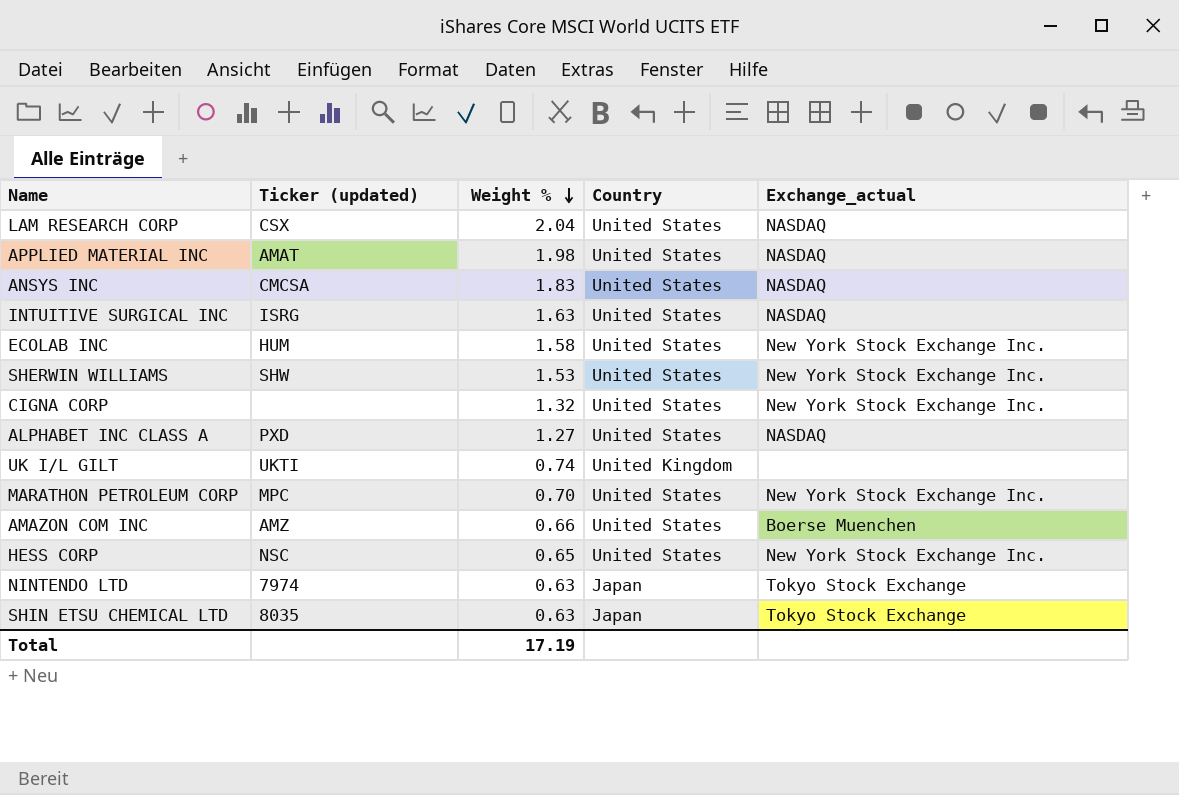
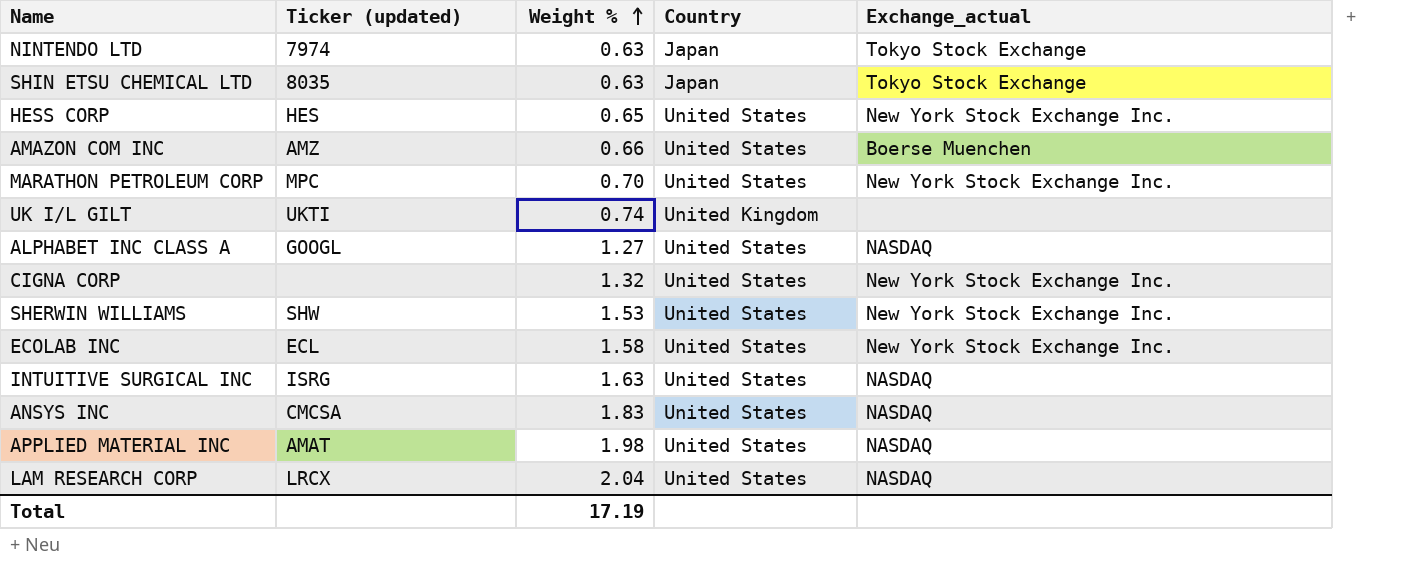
row order: Weight % descending -> Weight % ascending
HESS CORP | Ticker (updated): NSC -> HES
ALPHABET INC CLASS A | Ticker (updated): PXD -> GOOGL
ECOLAB INC | Ticker (updated): HUM -> ECL
LAM RESEARCH CORP | Ticker (updated): CSX -> LRCX

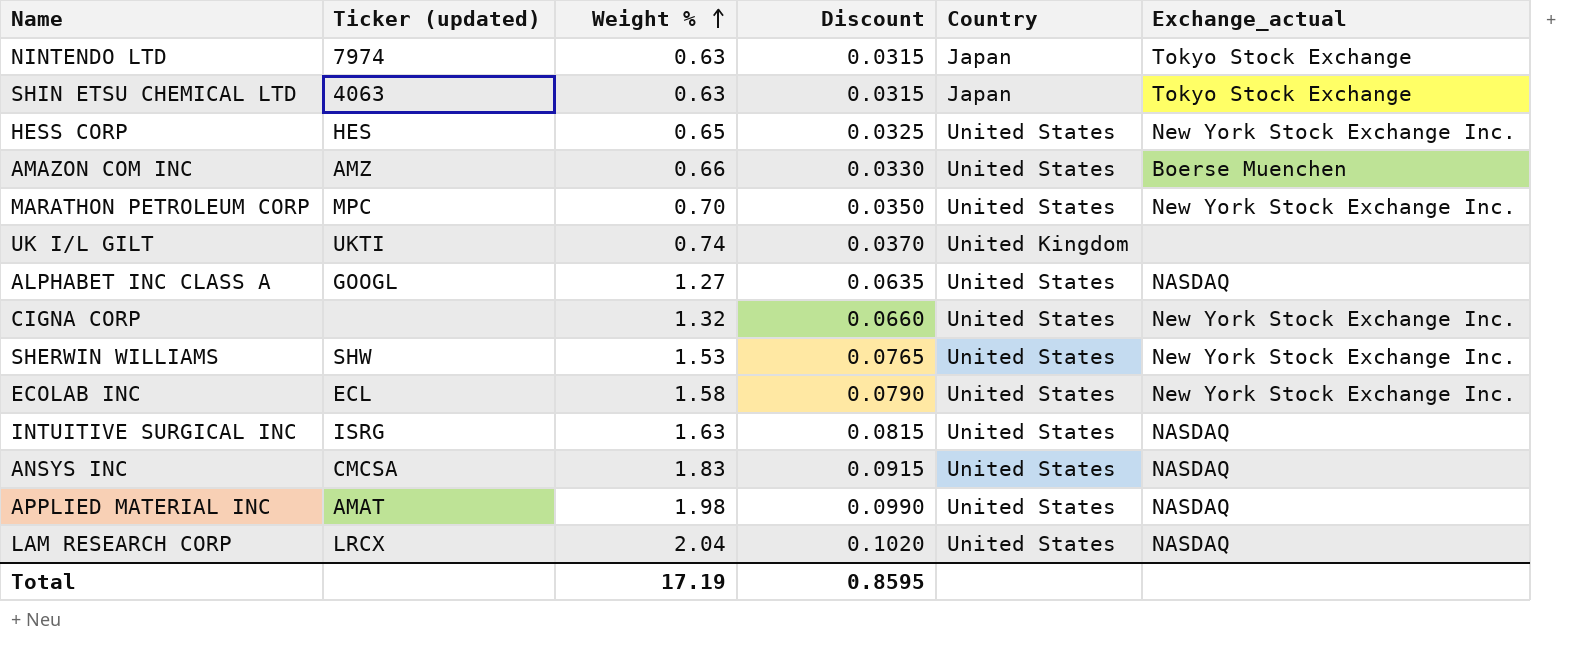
column Discount | formula: none -> [Weight %] * 0.05
SHIN ETSU CHEMICAL LTD | Ticker (updated): 8035 -> 4063

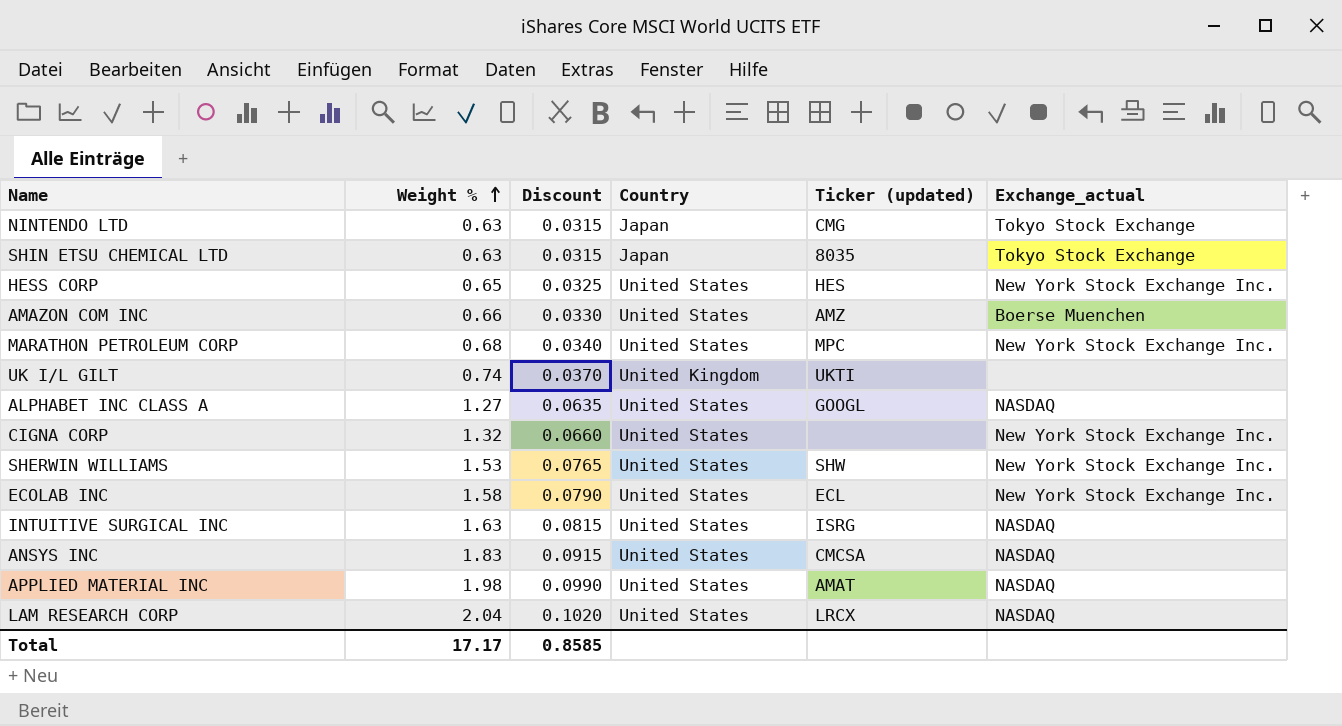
column Ticker (updated) | position: 2 -> 5
NINTENDO LTD | Ticker (updated): 7974 -> CMG
SHIN ETSU CHEMICAL LTD | Ticker (updated): 4063 -> 8035
MARATHON PETROLEUM CORP | Weight %: 0.70 -> 0.68
MARATHON PETROLEUM CORP | Discount: 0.0350 -> 0.0340
Total | Weight %: 17.19 -> 17.17
Total | Discount: 0.8595 -> 0.8585

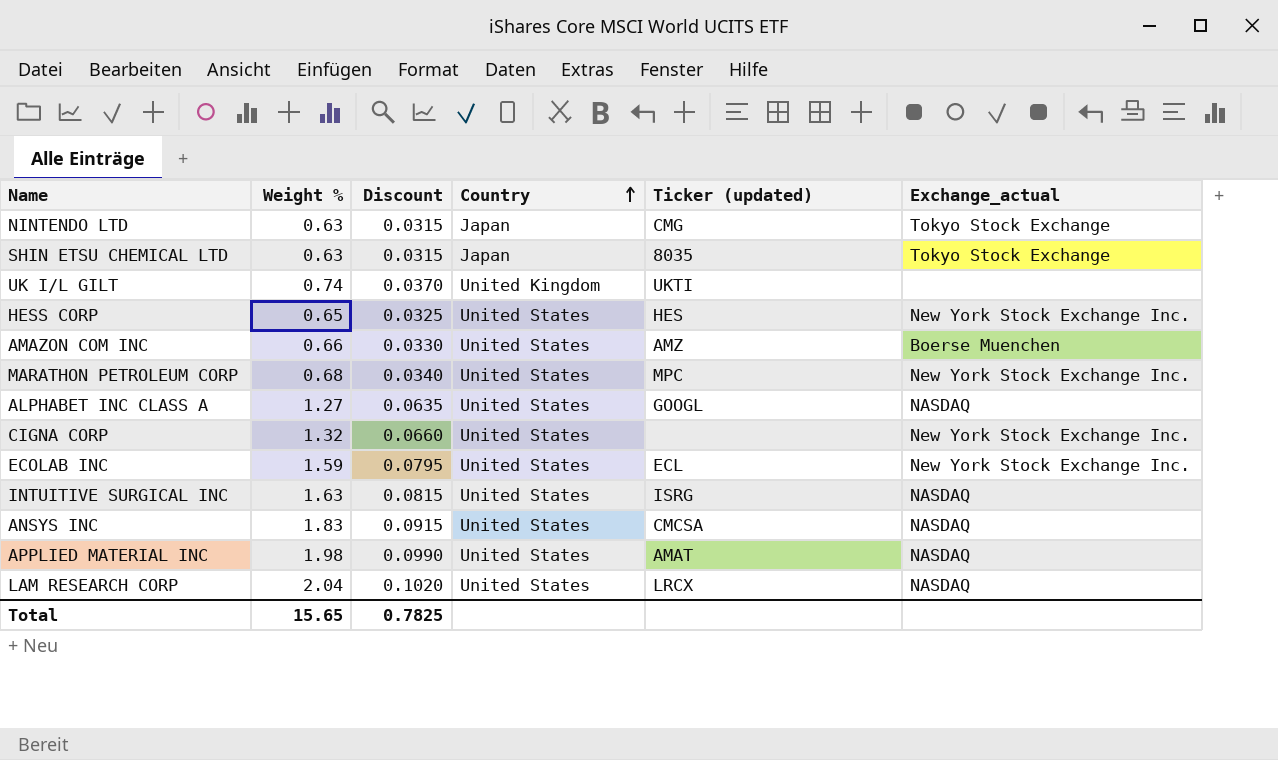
row order: Weight % ascending -> Country ascending
row SHERWIN WILLIAMS: 1.53 | 0.0765 | United States | SHW | New York Stock Exchange Inc. -> none
ECOLAB INC | Weight %: 1.58 -> 1.59
ECOLAB INC | Discount: 0.0790 -> 0.0795
Total | Weight %: 17.17 -> 15.65
Total | Discount: 0.8585 -> 0.7825

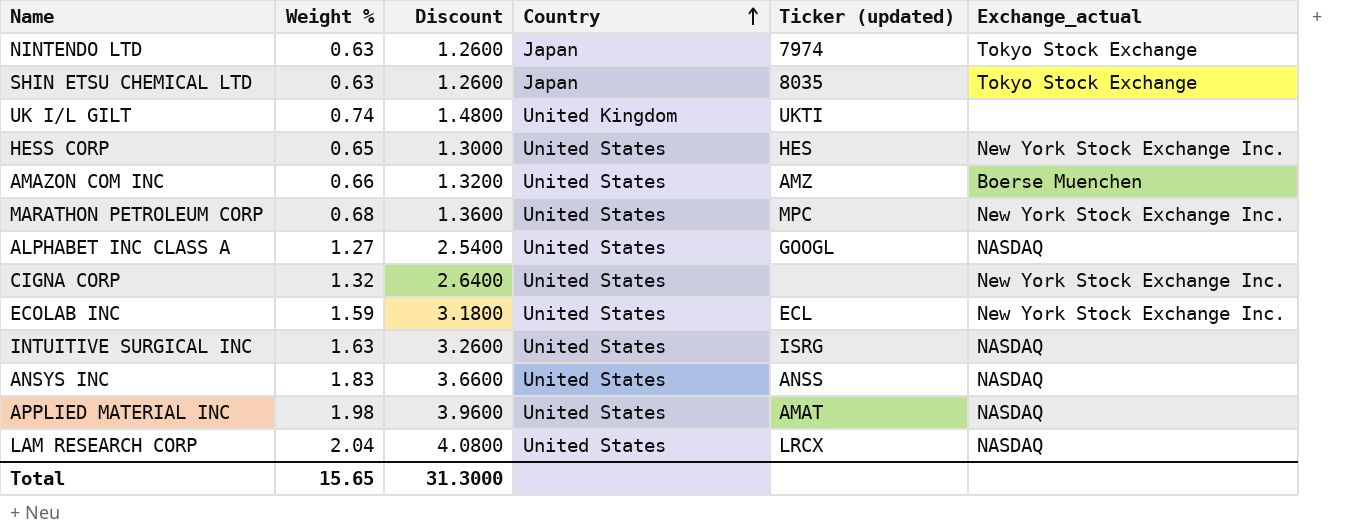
column Discount | formula: [Weight %] * 0.05 -> [Weight %] * 2
NINTENDO LTD | Ticker (updated): CMG -> 7974
ANSYS INC | Ticker (updated): CMCSA -> ANSS
Total | Discount: 0.7825 -> 31.3000

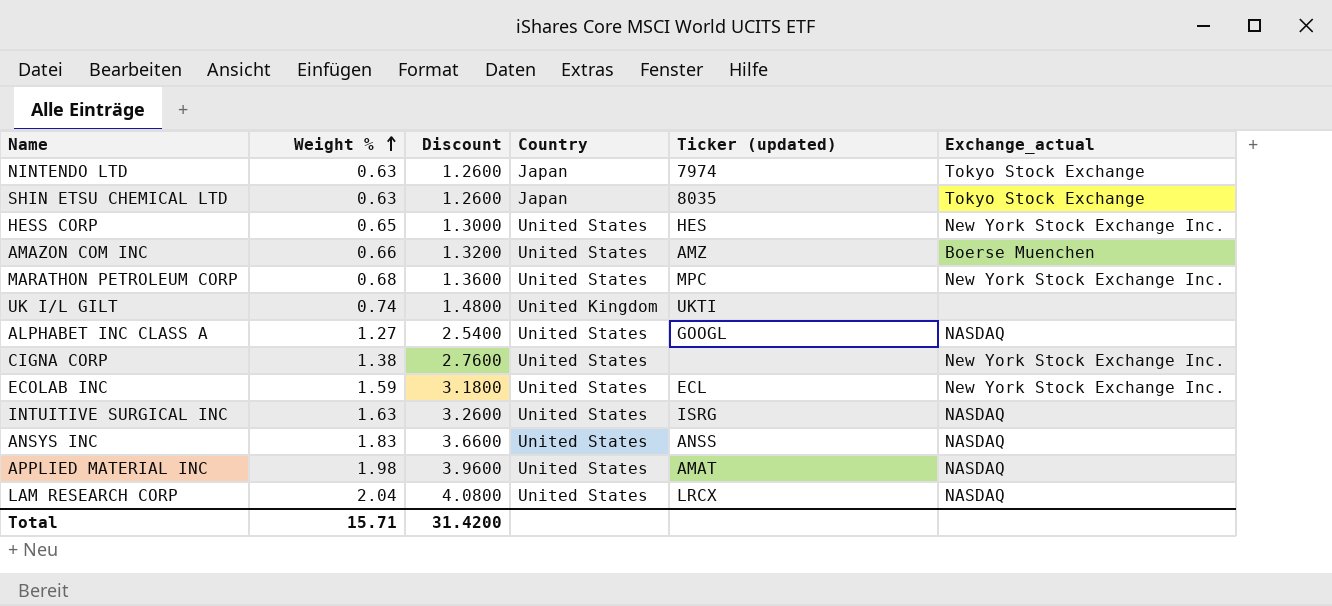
row order: Country ascending -> Weight % ascending
CIGNA CORP | Weight %: 1.32 -> 1.38
CIGNA CORP | Discount: 2.6400 -> 2.7600
Total | Weight %: 15.65 -> 15.71
Total | Discount: 31.3000 -> 31.4200

